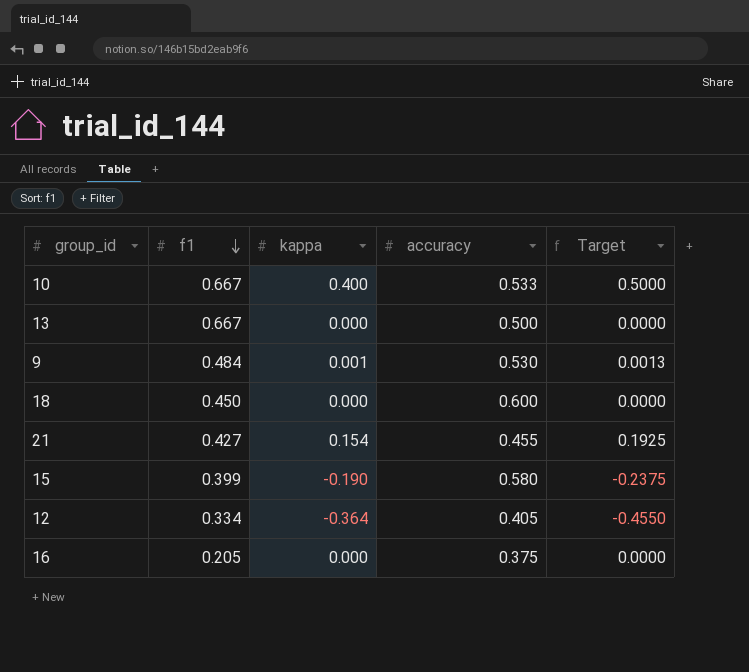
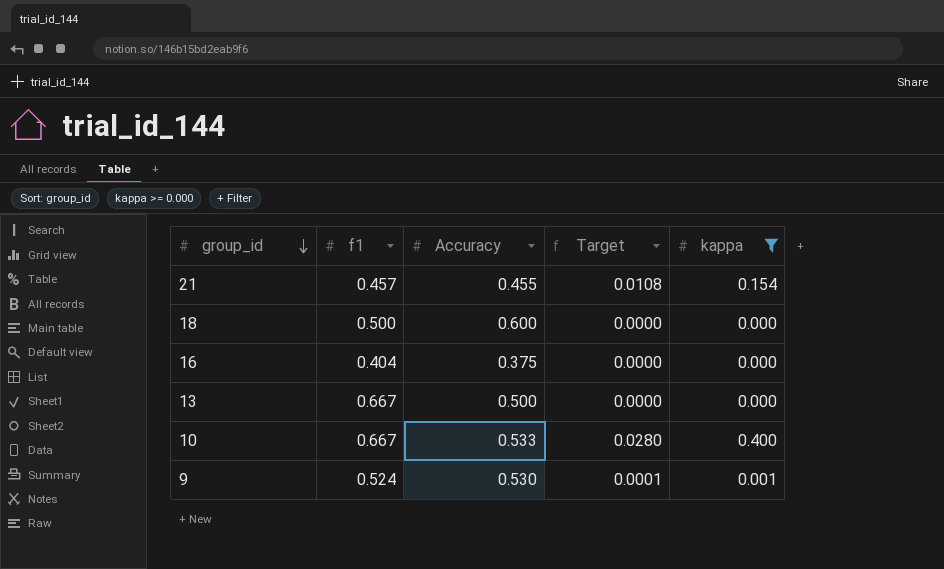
filter: none -> kappa >= 0.000
row order: f1 descending -> group_id descending
column name: accuracy -> Accuracy
column Target | formula: [kappa] * 1.25 -> [kappa] * 0.07
column kappa | position: 3 -> 5
21 | f1: 0.427 -> 0.457
18 | f1: 0.450 -> 0.500
16 | f1: 0.205 -> 0.404
9 | f1: 0.484 -> 0.524

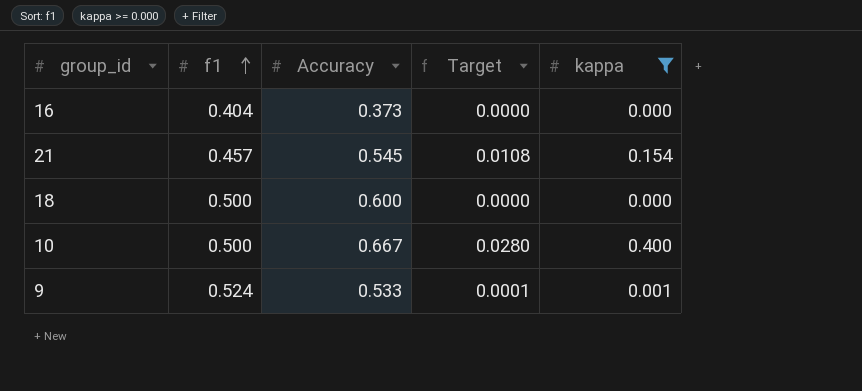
row order: group_id descending -> f1 ascending
row 13: 0.667 | 0.500 | 0.0000 | 0.000 -> none
16 | Accuracy: 0.375 -> 0.373
21 | Accuracy: 0.455 -> 0.545
10 | f1: 0.667 -> 0.500
10 | Accuracy: 0.533 -> 0.667
9 | Accuracy: 0.530 -> 0.533

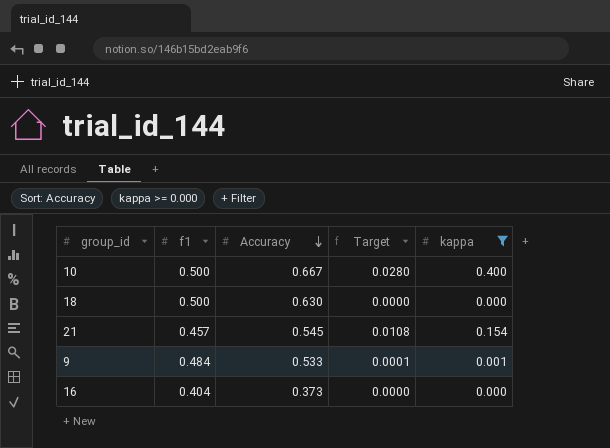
row order: f1 ascending -> Accuracy descending
18 | Accuracy: 0.600 -> 0.630
9 | f1: 0.524 -> 0.484

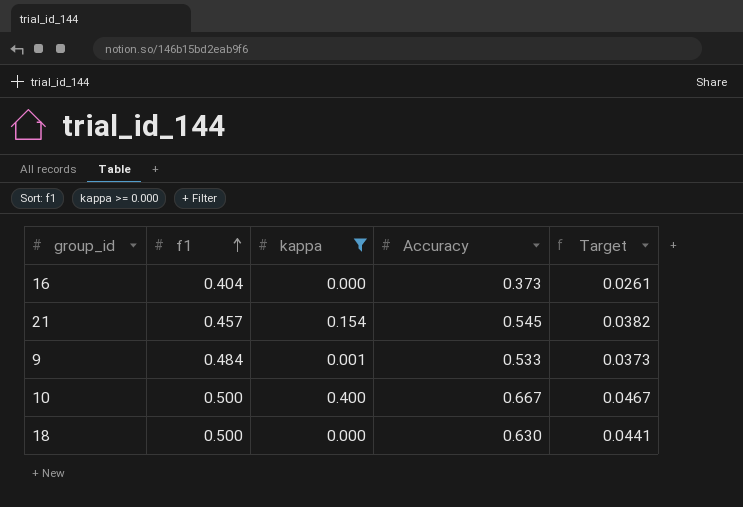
row order: Accuracy descending -> f1 ascending
column kappa | position: 5 -> 3
column Target | formula: [kappa] * 0.07 -> [Accuracy] * 0.07

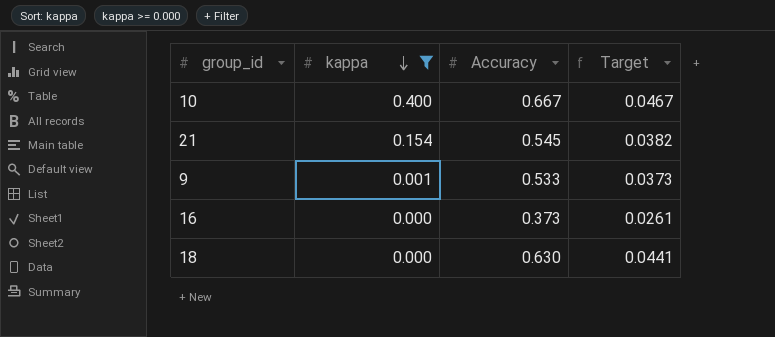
row order: f1 ascending -> kappa descending
column f1 | position: 2 -> none

